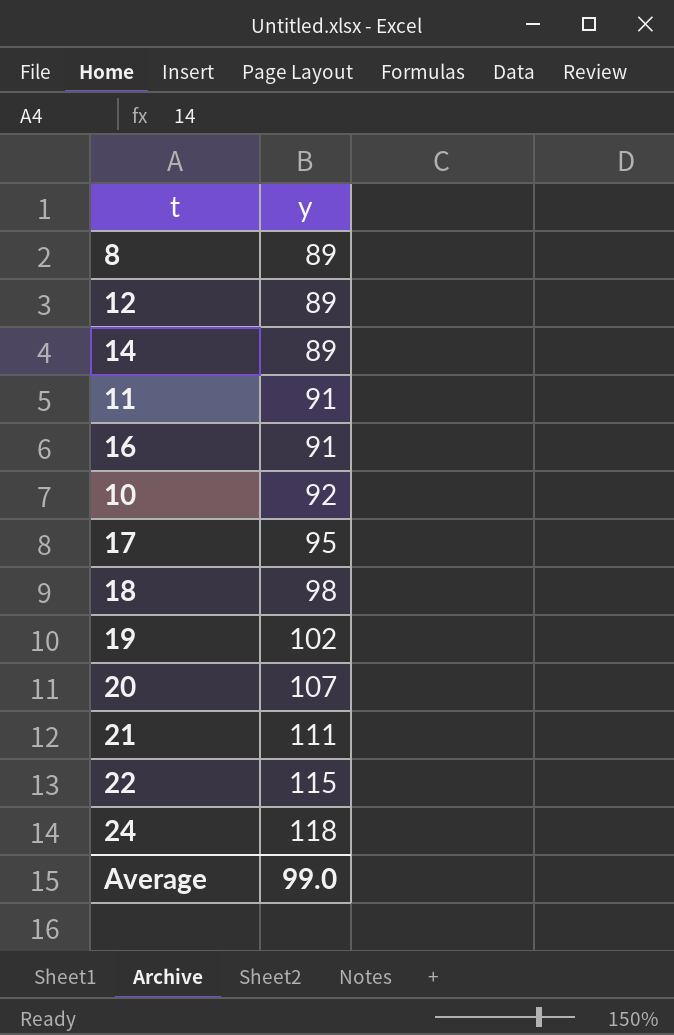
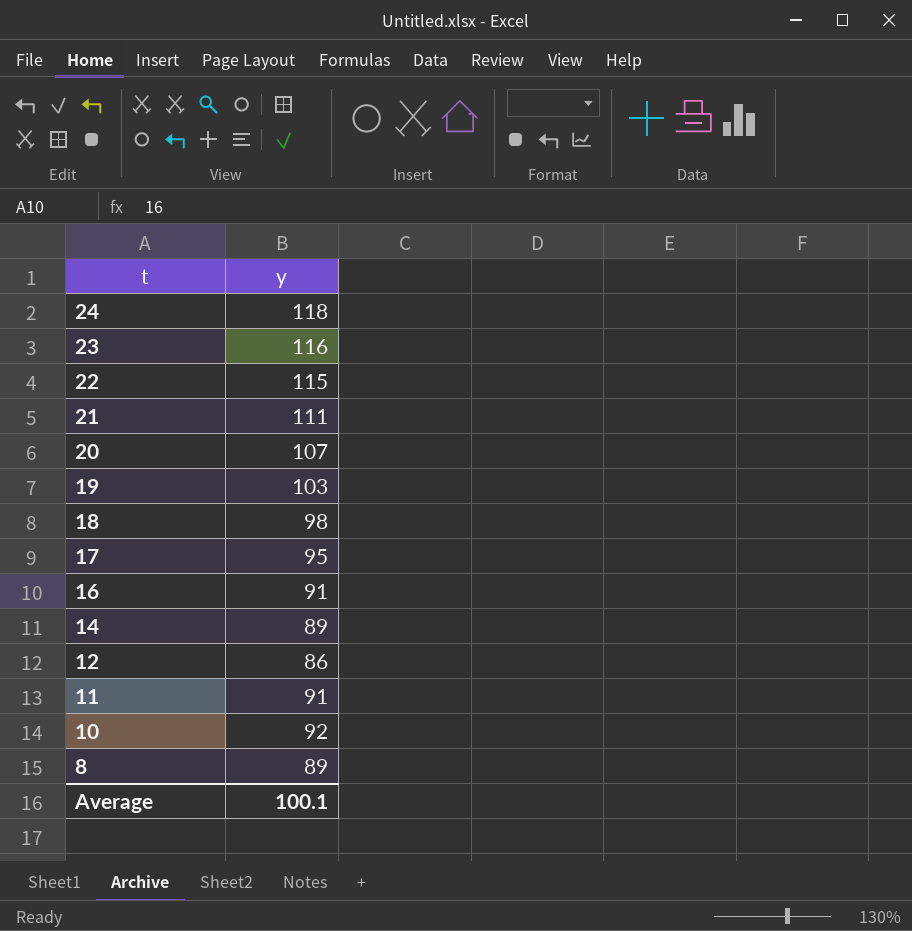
row order: y ascending -> t descending
row 23: none -> 116
19 | y: 102 -> 103
12 | y: 89 -> 86
Average | y: 99.0 -> 100.1

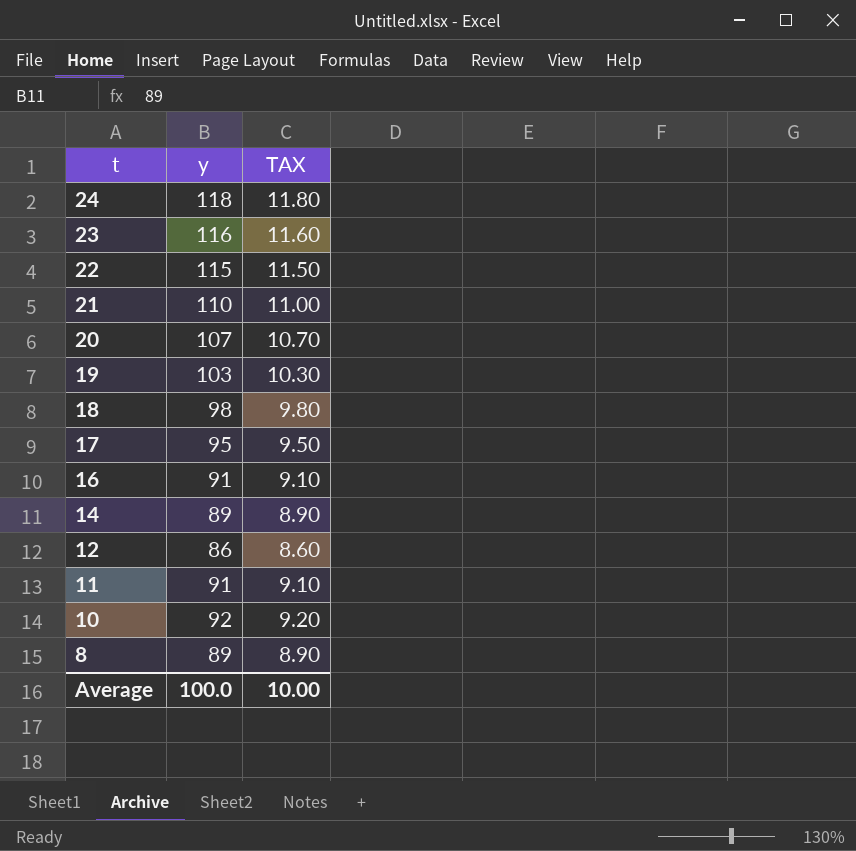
column TAX | formula: none -> [y] * 0.1
21 | y: 111 -> 110
Average | y: 100.1 -> 100.0

